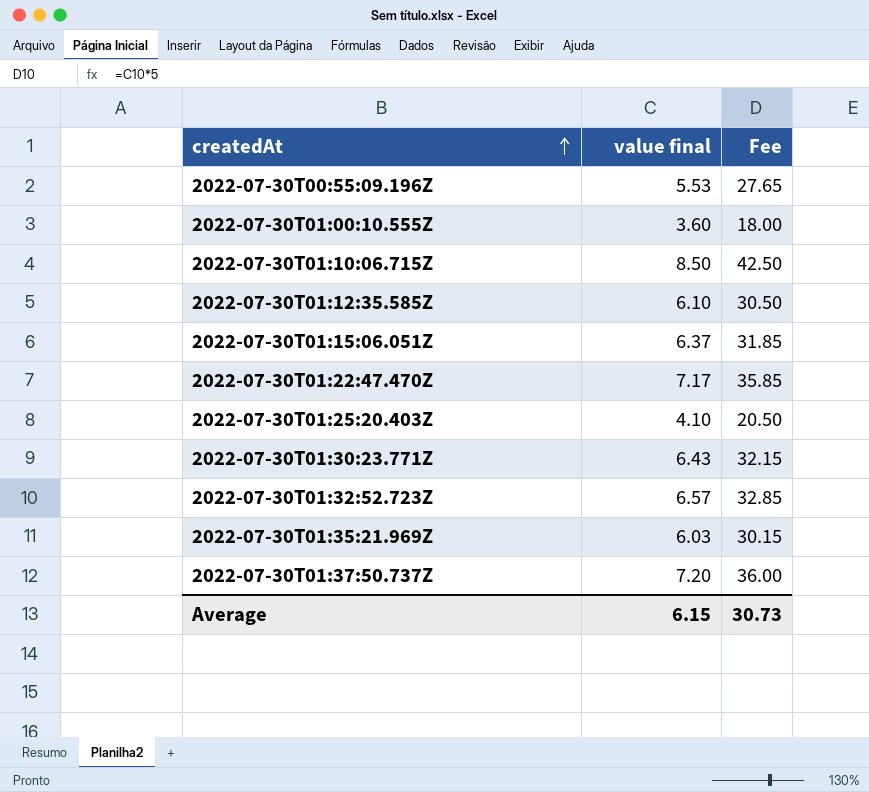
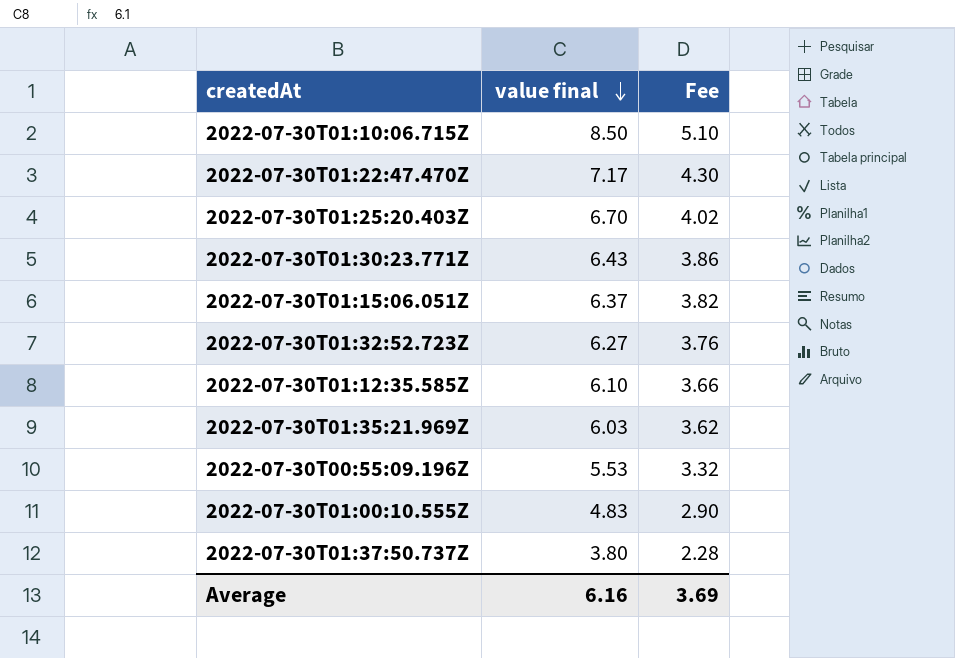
row order: createdAt ascending -> value final descending
column Fee | formula: [value final] * 5 -> [value final] * 0.6
2022-07-30T01:25:20.403Z | value final: 4.10 -> 6.70
2022-07-30T01:32:52.723Z | value final: 6.57 -> 6.27
2022-07-30T01:00:10.555Z | value final: 3.60 -> 4.83
2022-07-30T01:37:50.737Z | value final: 7.20 -> 3.80
Average | value final: 6.15 -> 6.16
Average | Fee: 30.73 -> 3.69

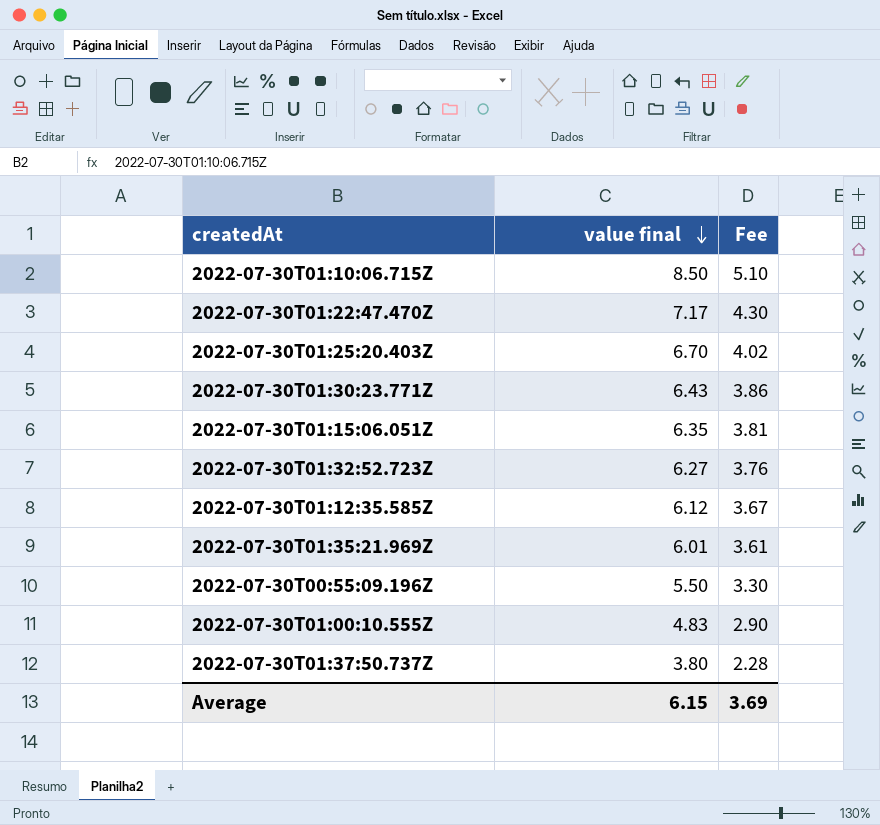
2022-07-30T01:15:06.051Z | value final: 6.37 -> 6.35
2022-07-30T01:15:06.051Z | Fee: 3.82 -> 3.81
2022-07-30T01:12:35.585Z | value final: 6.10 -> 6.12
2022-07-30T01:12:35.585Z | Fee: 3.66 -> 3.67
2022-07-30T01:35:21.969Z | value final: 6.03 -> 6.01
2022-07-30T01:35:21.969Z | Fee: 3.62 -> 3.61
2022-07-30T00:55:09.196Z | value final: 5.53 -> 5.50
2022-07-30T00:55:09.196Z | Fee: 3.32 -> 3.30
Average | value final: 6.16 -> 6.15

